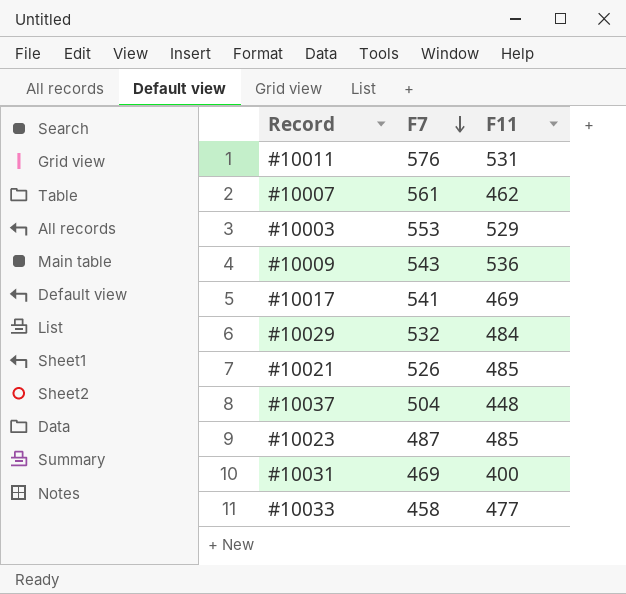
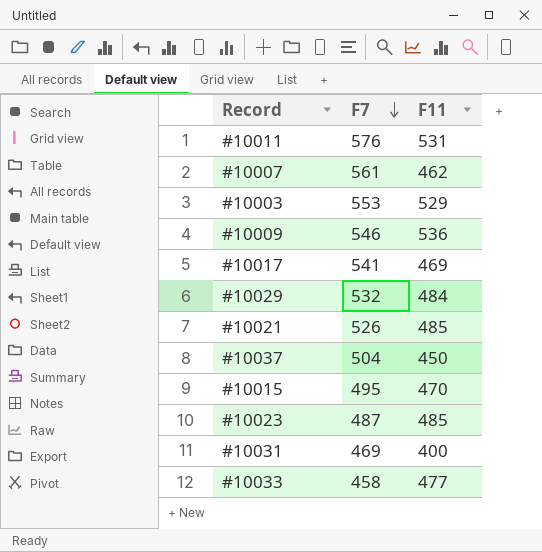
#10009 | F7: 543 -> 546
#10037 | F11: 448 -> 450
row #10015: none -> 495 | 470

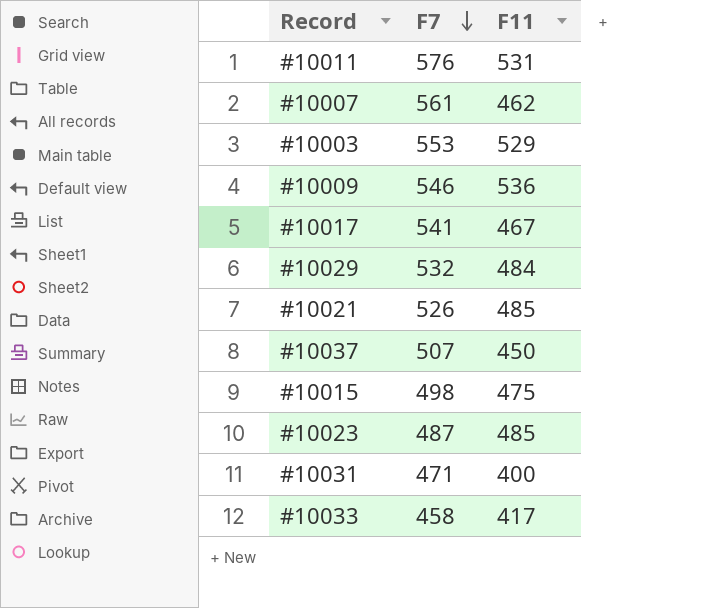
#10017 | F11: 469 -> 467
#10037 | F7: 504 -> 507
#10015 | F7: 495 -> 498
#10015 | F11: 470 -> 475
#10031 | F7: 469 -> 471
#10033 | F11: 477 -> 417

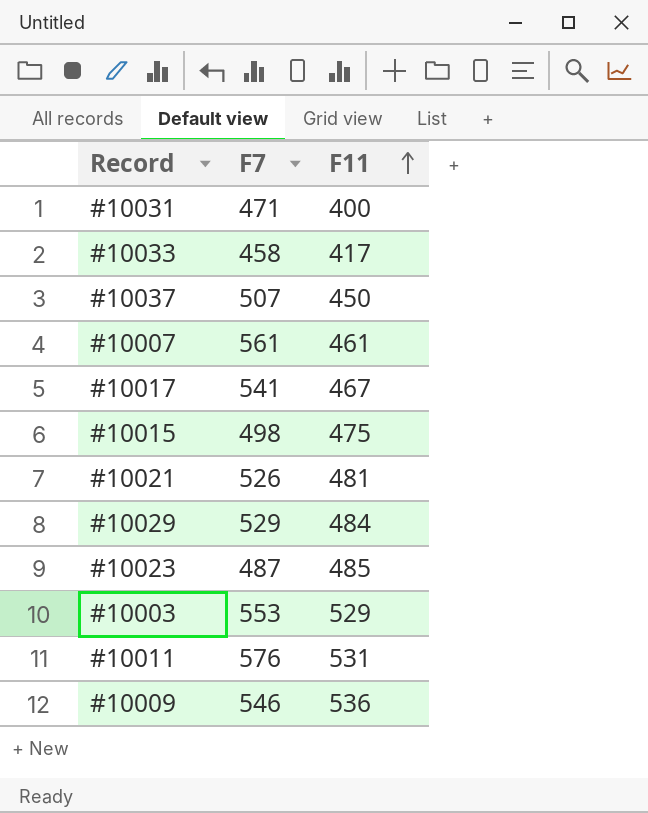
row order: F7 descending -> F11 ascending
#10007 | F11: 462 -> 461
#10021 | F11: 485 -> 481
#10029 | F7: 532 -> 529

